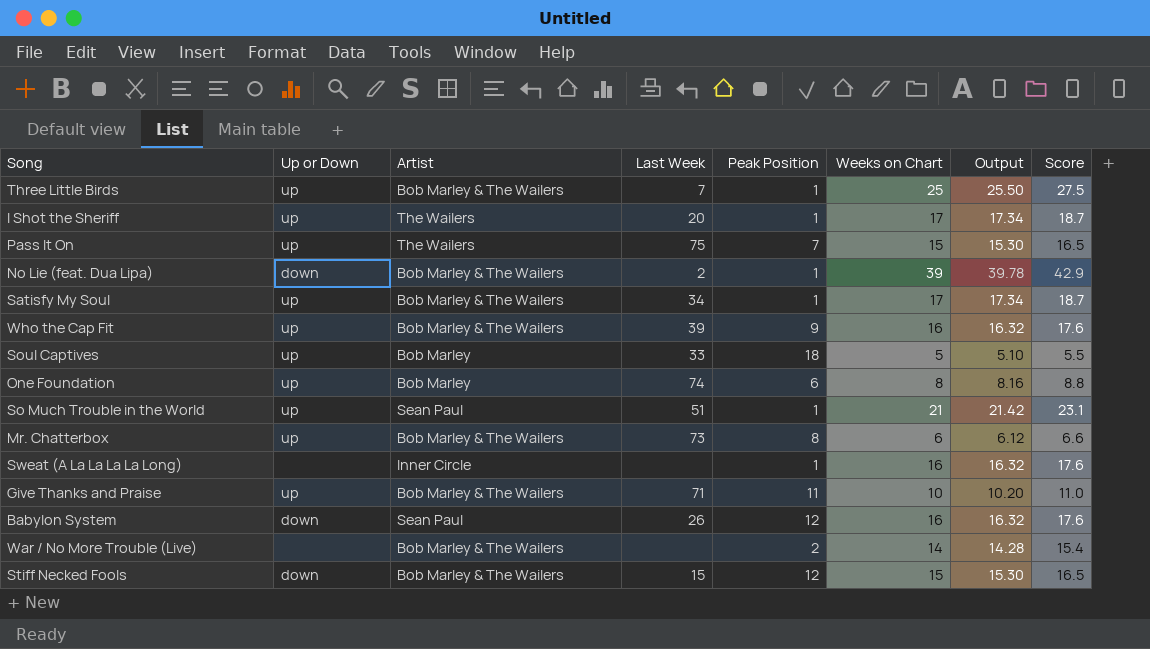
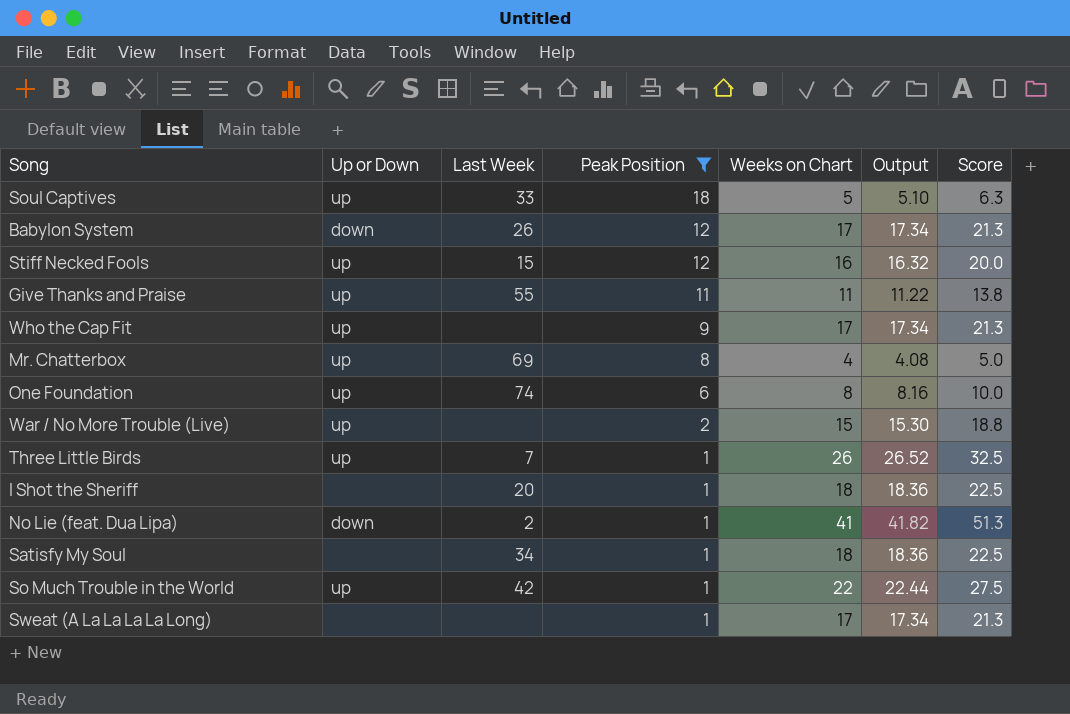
filter: none -> Peak Position != 7
row order: none -> Peak Position descending
column Artist | position: 3 -> none
column Score | formula: [Weeks on Chart] * 1.1 -> [Weeks on Chart] * 1.25
Babylon System | Weeks on Chart: 16 -> 17
Babylon System | Output: 16.32 -> 17.34
Stiff Necked Fools | Up or Down: down -> up
Stiff Necked Fools | Weeks on Chart: 15 -> 16
Stiff Necked Fools | Output: 15.30 -> 16.32
Give Thanks and Praise | Last Week: 71 -> 55
Give Thanks and Praise | Weeks on Chart: 10 -> 11
Give Thanks and Praise | Output: 10.20 -> 11.22
Who the Cap Fit | Last Week: 39 -> none
Who the Cap Fit | Weeks on Chart: 16 -> 17
Who the Cap Fit | Output: 16.32 -> 17.34
Mr. Chatterbox | Last Week: 73 -> 69
Mr. Chatterbox | Weeks on Chart: 6 -> 4
Mr. Chatterbox | Output: 6.12 -> 4.08
War / No More Trouble (Live) | Up or Down: none -> up
War / No More Trouble (Live) | Weeks on Chart: 14 -> 15
War / No More Trouble (Live) | Output: 14.28 -> 15.30
Three Little Birds | Weeks on Chart: 25 -> 26
Three Little Birds | Output: 25.50 -> 26.52
I Shot the Sheriff | Up or Down: up -> none
I Shot the Sheriff | Weeks on Chart: 17 -> 18
I Shot the Sheriff | Output: 17.34 -> 18.36
No Lie (feat. Dua Lipa) | Weeks on Chart: 39 -> 41
No Lie (feat. Dua Lipa) | Output: 39.78 -> 41.82
Satisfy My Soul | Up or Down: up -> none
Satisfy My Soul | Weeks on Chart: 17 -> 18
Satisfy My Soul | Output: 17.34 -> 18.36
So Much Trouble in the World | Last Week: 51 -> 42
So Much Trouble in the World | Weeks on Chart: 21 -> 22
So Much Trouble in the World | Output: 21.42 -> 22.44
Sweat (A La La La La Long) | Weeks on Chart: 16 -> 17
Sweat (A La La La La Long) | Output: 16.32 -> 17.34

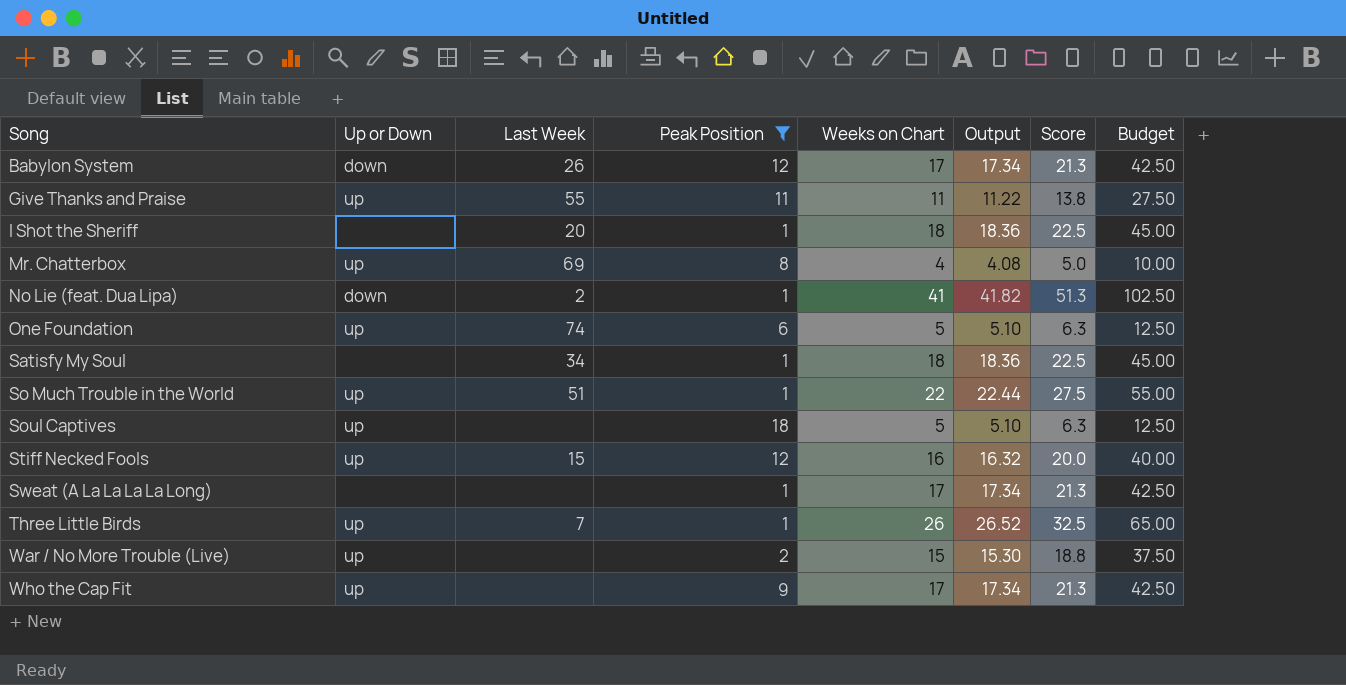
row order: Peak Position descending -> Song ascending
column Budget | formula: none -> [Weeks on Chart] * 2.5
One Foundation | Weeks on Chart: 8 -> 5
One Foundation | Output: 8.16 -> 5.10
One Foundation | Score: 10.0 -> 6.3
So Much Trouble in the World | Last Week: 42 -> 51
Soul Captives | Last Week: 33 -> none

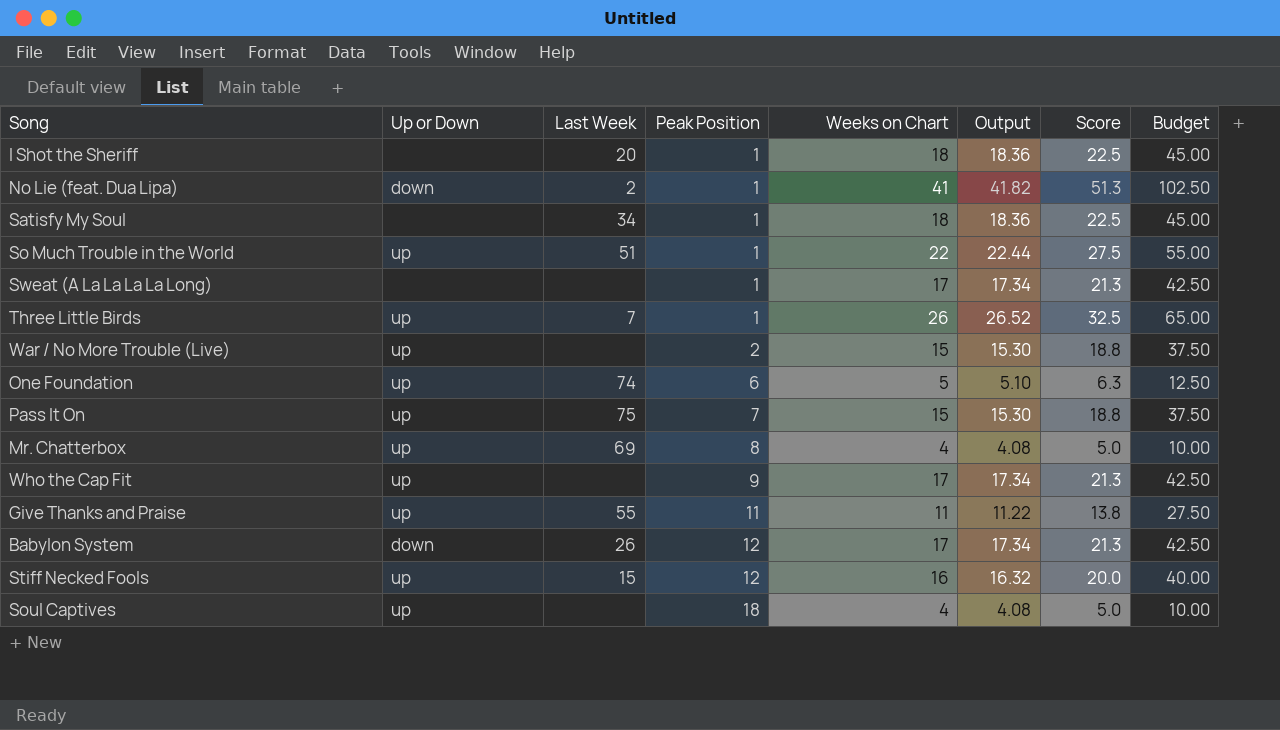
filter: Peak Position != 7 -> none
row order: Song ascending -> Peak Position ascending
Soul Captives | Weeks on Chart: 5 -> 4
Soul Captives | Output: 5.10 -> 4.08
Soul Captives | Score: 6.3 -> 5.0
Soul Captives | Budget: 12.50 -> 10.00

